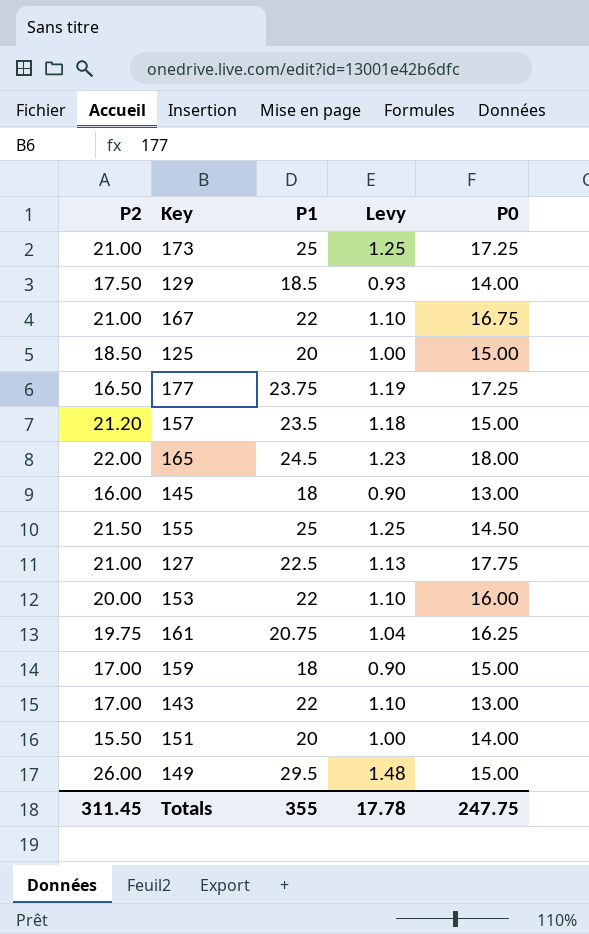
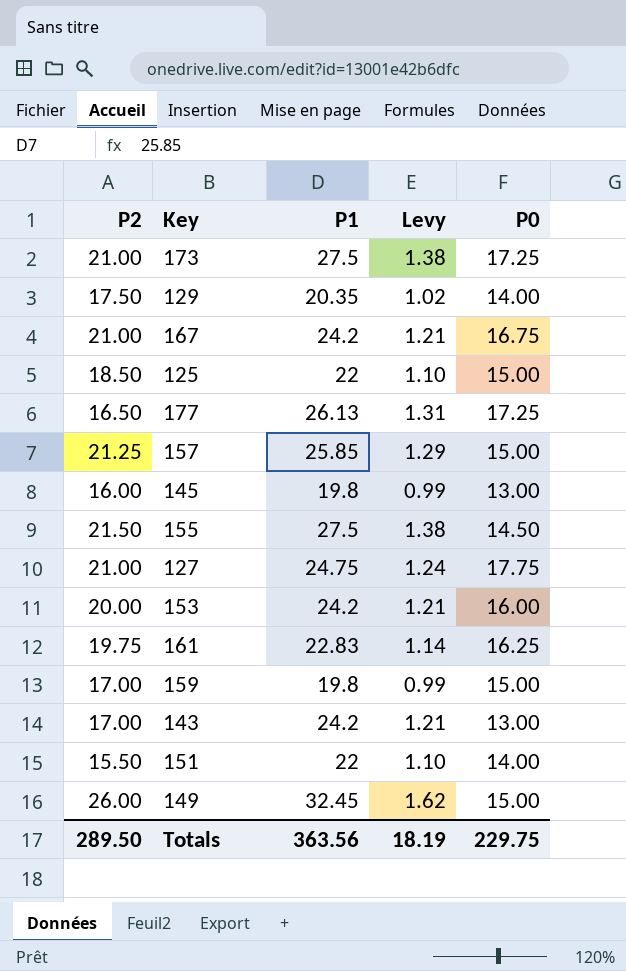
row 165: 22.00 | 24.5 | 1.23 | 18.00 -> none
173 | P1: 25 -> 27.5
173 | Levy: 1.25 -> 1.38
129 | P1: 18.5 -> 20.35
129 | Levy: 0.93 -> 1.02
167 | P1: 22 -> 24.2
167 | Levy: 1.10 -> 1.21
125 | P1: 20 -> 22
125 | Levy: 1.00 -> 1.10
177 | P1: 23.75 -> 26.13
177 | Levy: 1.19 -> 1.31
157 | P2: 21.20 -> 21.25
157 | P1: 23.5 -> 25.85
157 | Levy: 1.18 -> 1.29
145 | P1: 18 -> 19.8
145 | Levy: 0.90 -> 0.99
155 | P1: 25 -> 27.5
155 | Levy: 1.25 -> 1.38
127 | P1: 22.5 -> 24.75
127 | Levy: 1.13 -> 1.24
153 | P1: 22 -> 24.2
153 | Levy: 1.10 -> 1.21
161 | P1: 20.75 -> 22.83
161 | Levy: 1.04 -> 1.14
159 | P1: 18 -> 19.8
159 | Levy: 0.90 -> 0.99
143 | P1: 22 -> 24.2
143 | Levy: 1.10 -> 1.21
151 | P1: 20 -> 22
151 | Levy: 1.00 -> 1.10
149 | P1: 29.5 -> 32.45
149 | Levy: 1.48 -> 1.62
Totals | P2: 311.45 -> 289.50
Totals | P1: 355 -> 363.56
Totals | Levy: 17.78 -> 18.19
Totals | P0: 247.75 -> 229.75

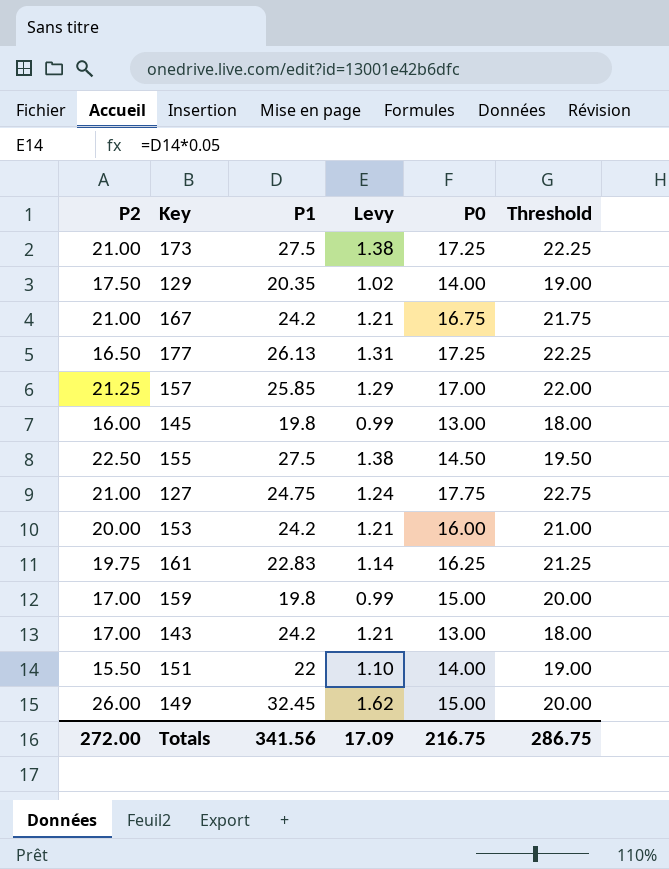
column Threshold | formula: none -> [P0] + 5
row 125: 18.50 | 22 | 1.10 | 15.00 -> none
157 | P0: 15.00 -> 17.00
155 | P2: 21.50 -> 22.50
Totals | P2: 289.50 -> 272.00
Totals | P1: 363.56 -> 341.56
Totals | Levy: 18.19 -> 17.09
Totals | P0: 229.75 -> 216.75

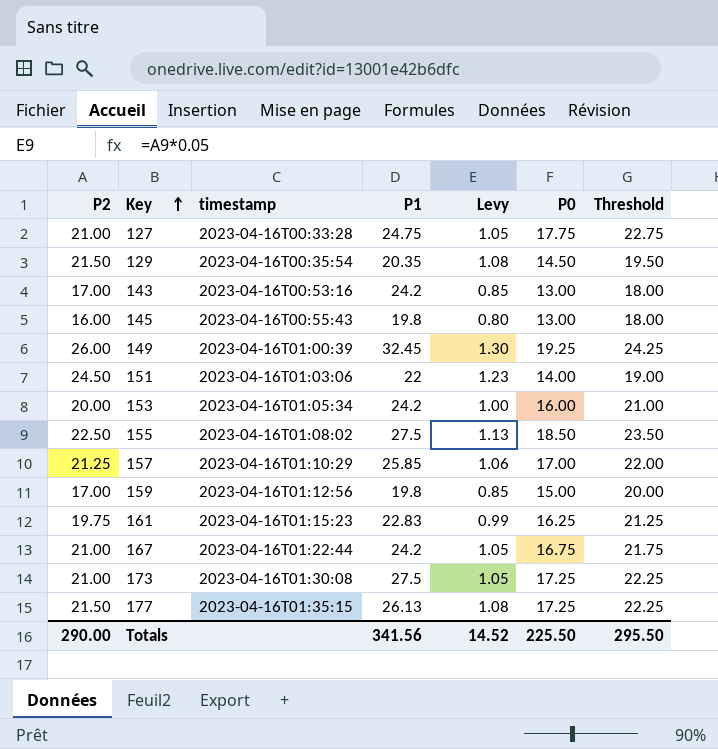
row order: none -> Key ascending
column timestamp | position: none -> 3
column Levy | formula: [P1] * 0.05 -> [P2] * 0.05
129 | P2: 17.50 -> 21.50
129 | P0: 14.00 -> 14.50
129 | Threshold: 19.00 -> 19.50
149 | P0: 15.00 -> 19.25
149 | Threshold: 20.00 -> 24.25
151 | P2: 15.50 -> 24.50
155 | P0: 14.50 -> 18.50
155 | Threshold: 19.50 -> 23.50
177 | P2: 16.50 -> 21.50
Totals | P2: 272.00 -> 290.00
Totals | Levy: 17.09 -> 14.52
Totals | P0: 216.75 -> 225.50
Totals | Threshold: 286.75 -> 295.50

